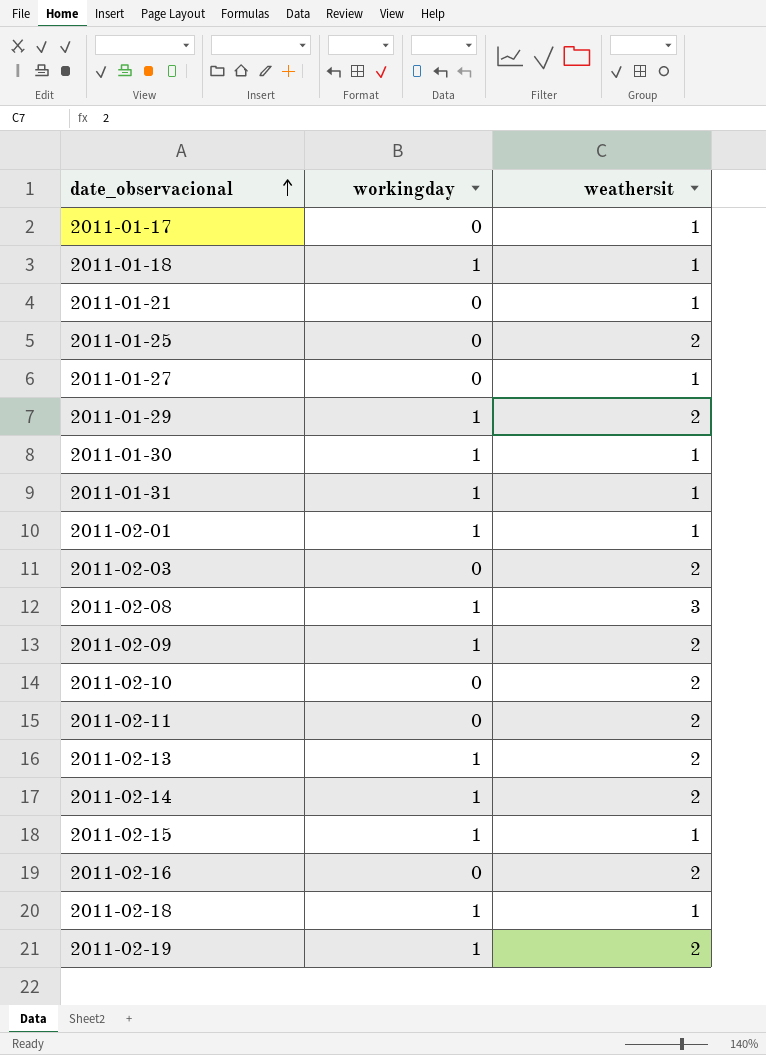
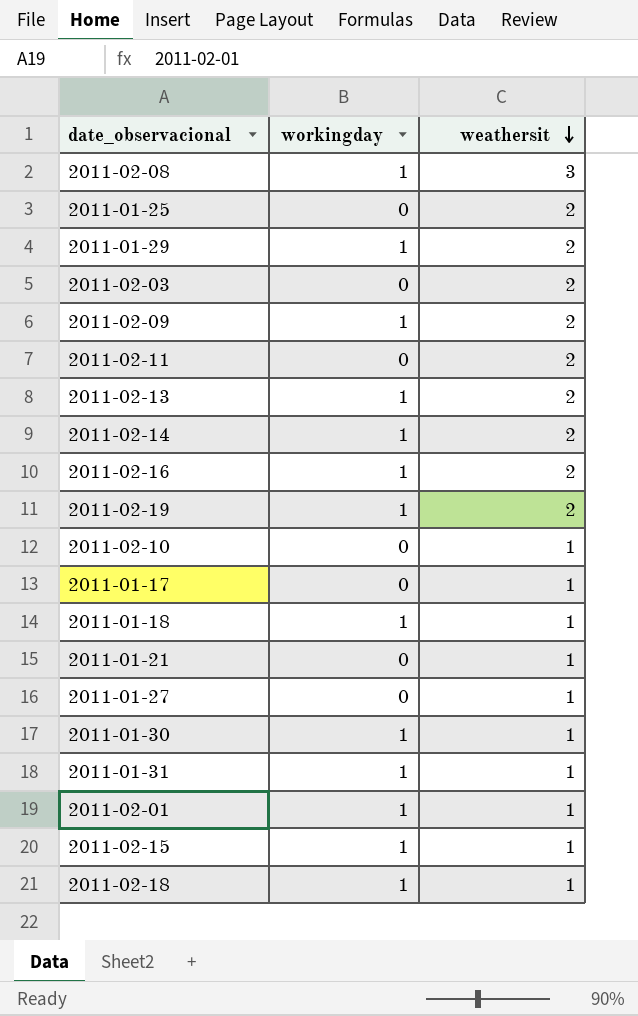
row order: date_observacional ascending -> weathersit descending
2011-02-16 | workingday: 0 -> 1
2011-02-10 | weathersit: 2 -> 1

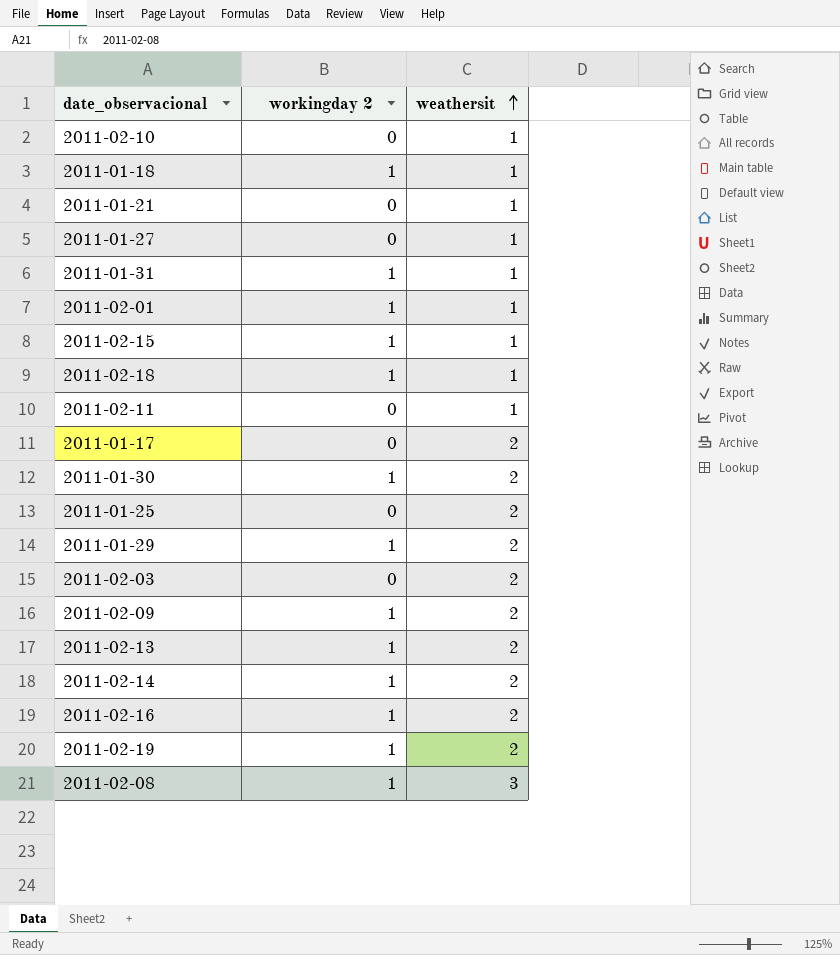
row order: weathersit descending -> weathersit ascending
column name: workingday -> workingday 2
2011-02-11 | weathersit: 2 -> 1
2011-01-17 | weathersit: 1 -> 2
2011-01-30 | weathersit: 1 -> 2

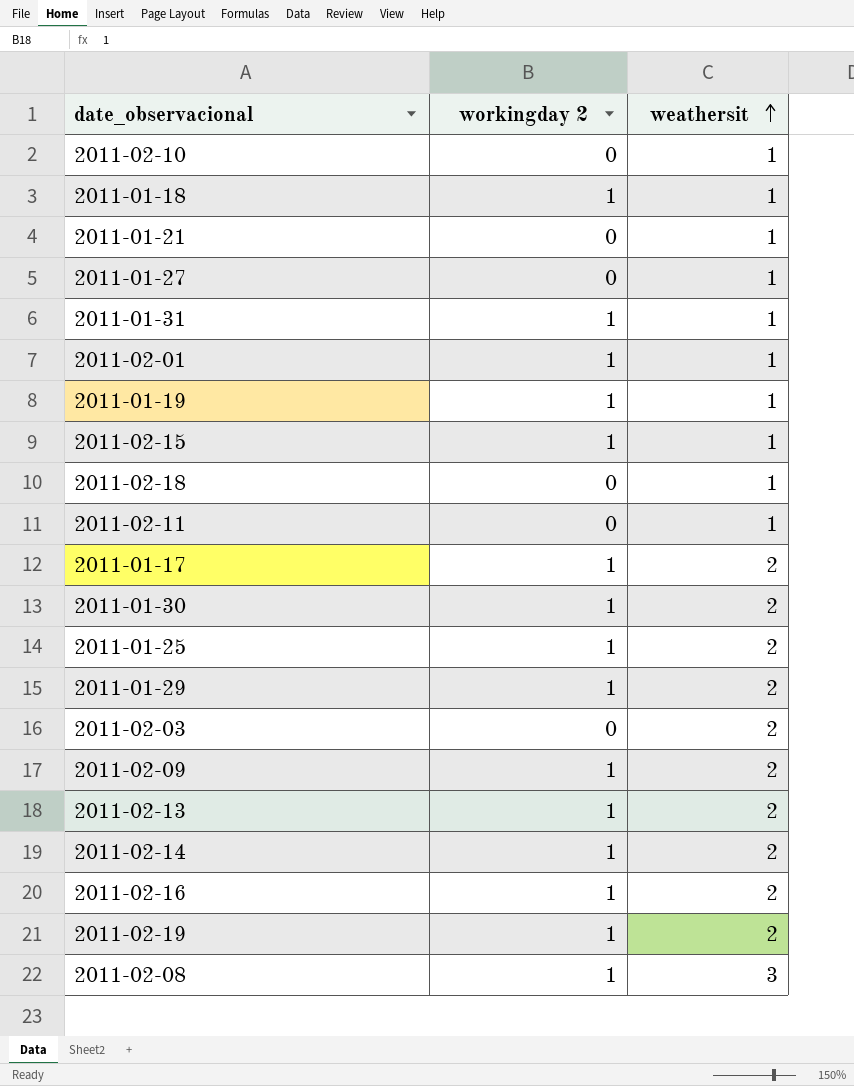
row 2011-01-19: none -> 1 | 1
2011-02-18 | workingday 2: 1 -> 0
2011-01-17 | workingday 2: 0 -> 1
2011-01-25 | workingday 2: 0 -> 1

